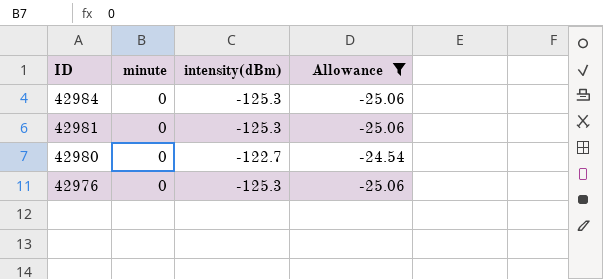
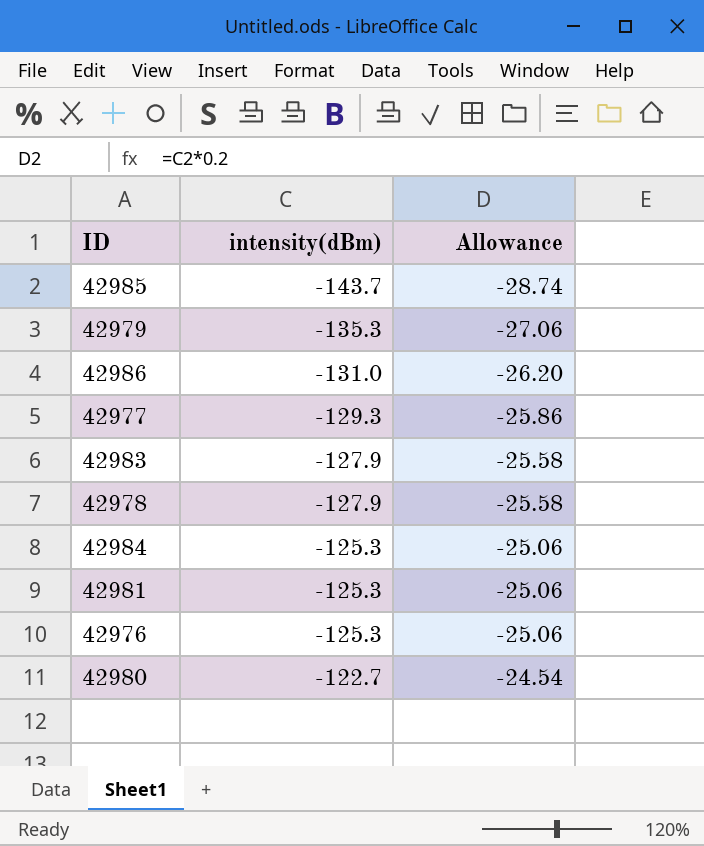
filter: Allowance >= -25.06 -> none
row order: ID descending -> intensity(dBm) ascending
column minute | position: 2 -> none

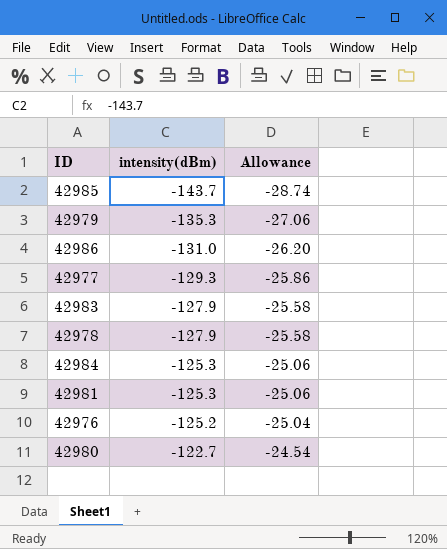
42976 | intensity(dBm): -125.3 -> -125.2
42976 | Allowance: -25.06 -> -25.04

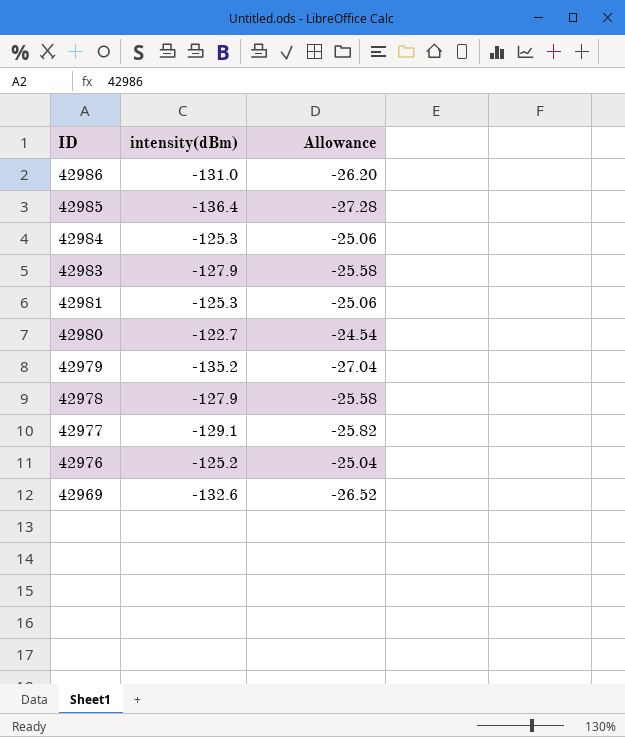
row order: intensity(dBm) ascending -> ID descending
42985 | intensity(dBm): -143.7 -> -136.4
42985 | Allowance: -28.74 -> -27.28
42979 | intensity(dBm): -135.3 -> -135.2
42979 | Allowance: -27.06 -> -27.04
42977 | intensity(dBm): -129.3 -> -129.1
42977 | Allowance: -25.86 -> -25.82
row 42969: none -> -132.6 | -26.52

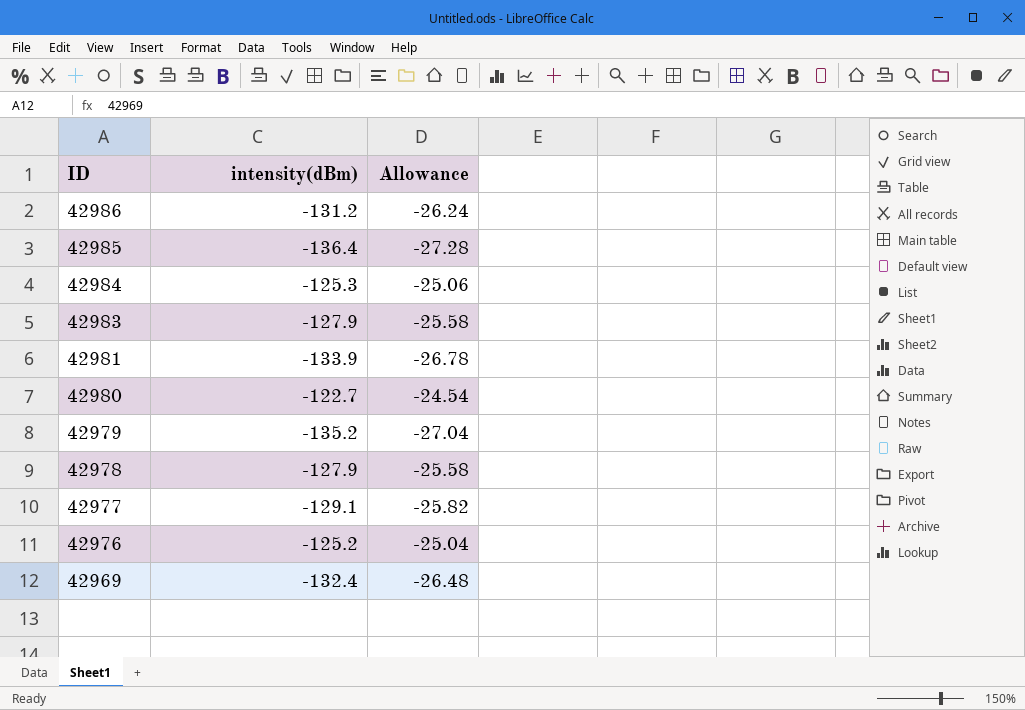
42986 | intensity(dBm): -131.0 -> -131.2
42986 | Allowance: -26.20 -> -26.24
42981 | intensity(dBm): -125.3 -> -133.9
42981 | Allowance: -25.06 -> -26.78
42969 | intensity(dBm): -132.6 -> -132.4
42969 | Allowance: -26.52 -> -26.48

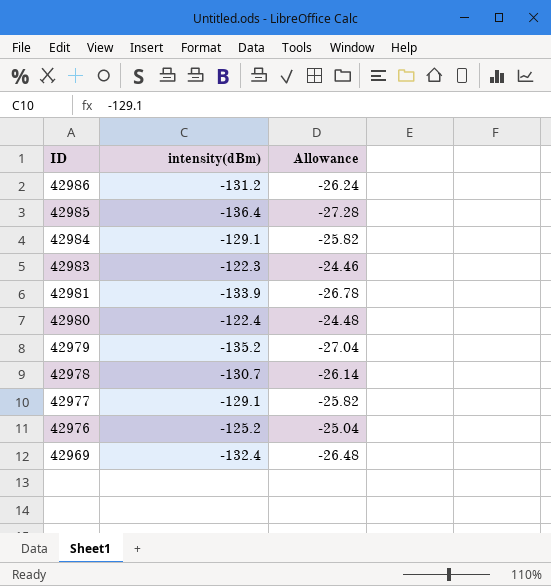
42984 | intensity(dBm): -125.3 -> -129.1
42984 | Allowance: -25.06 -> -25.82
42983 | intensity(dBm): -127.9 -> -122.3
42983 | Allowance: -25.58 -> -24.46
42980 | intensity(dBm): -122.7 -> -122.4
42980 | Allowance: -24.54 -> -24.48
42978 | intensity(dBm): -127.9 -> -130.7
42978 | Allowance: -25.58 -> -26.14

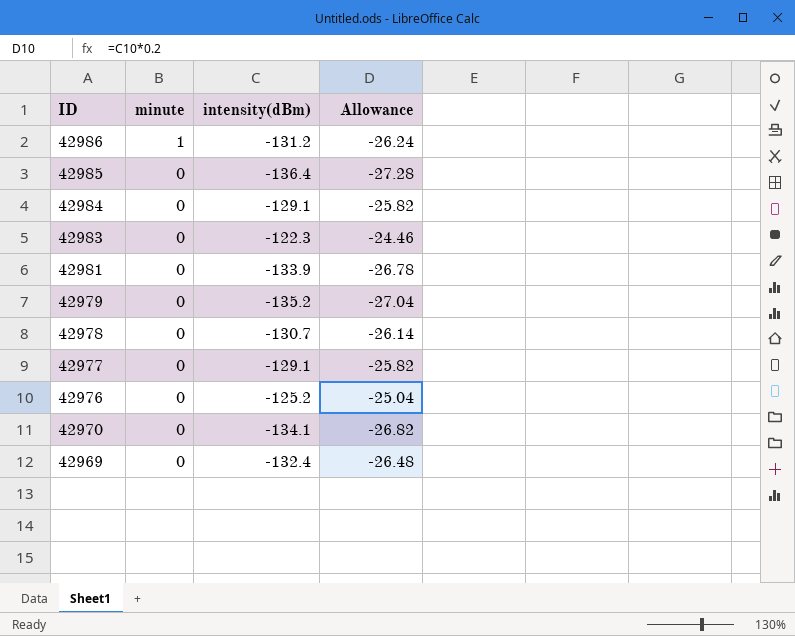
column minute | position: none -> 2
row 42980: -122.4 | -24.48 -> none
row 42970: none -> 0 | -134.1 | -26.82

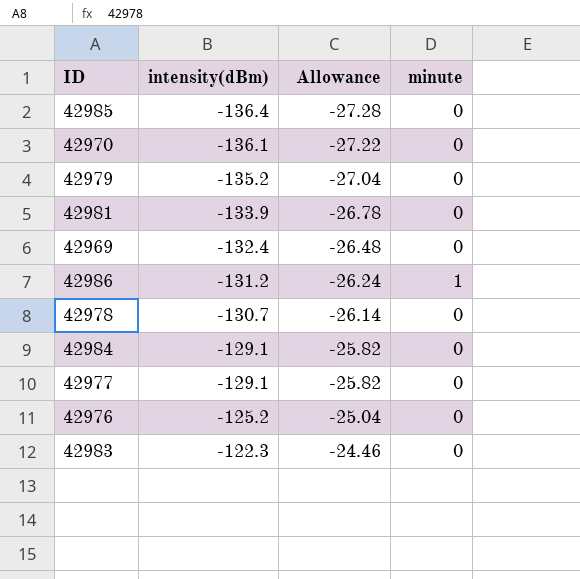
row order: ID descending -> intensity(dBm) ascending
column minute | position: 2 -> 4
42970 | intensity(dBm): -134.1 -> -136.1
42970 | Allowance: -26.82 -> -27.22

